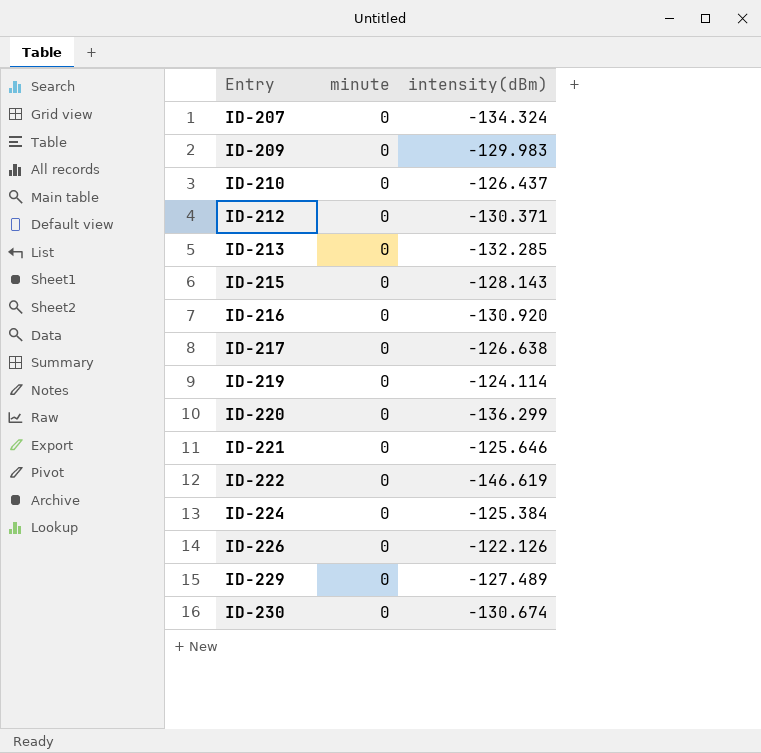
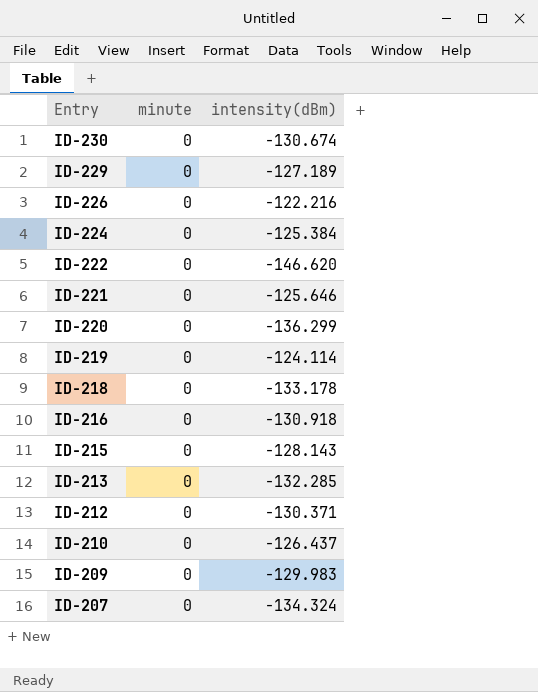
row order: Entry ascending -> Entry descending
row ID-217: 0 | -126.638 -> none
ID-229 | intensity(dBm): -127.489 -> -127.189
ID-226 | intensity(dBm): -122.126 -> -122.216
ID-222 | intensity(dBm): -146.619 -> -146.620
row ID-218: none -> 0 | -133.178
ID-216 | intensity(dBm): -130.920 -> -130.918

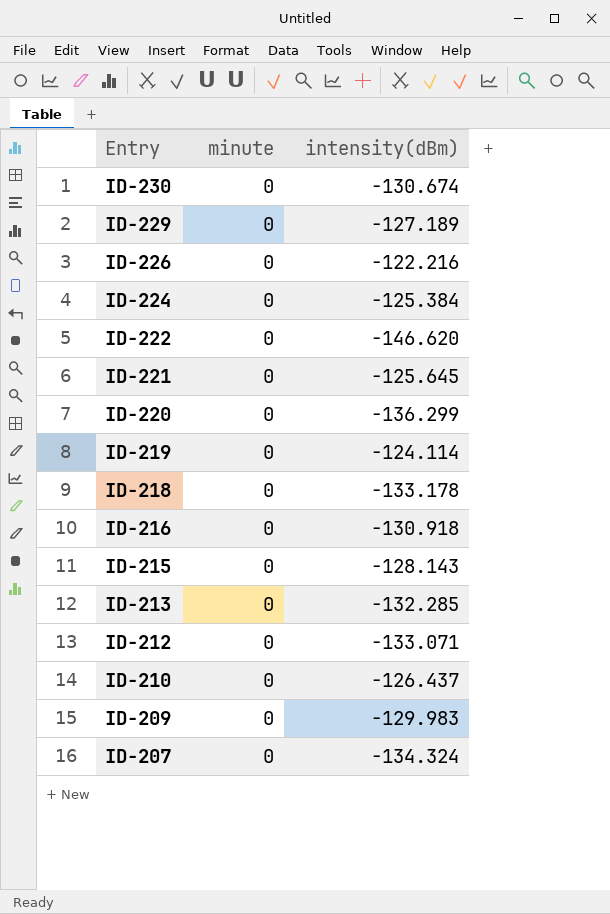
ID-221 | intensity(dBm): -125.646 -> -125.645
ID-212 | intensity(dBm): -130.371 -> -133.071

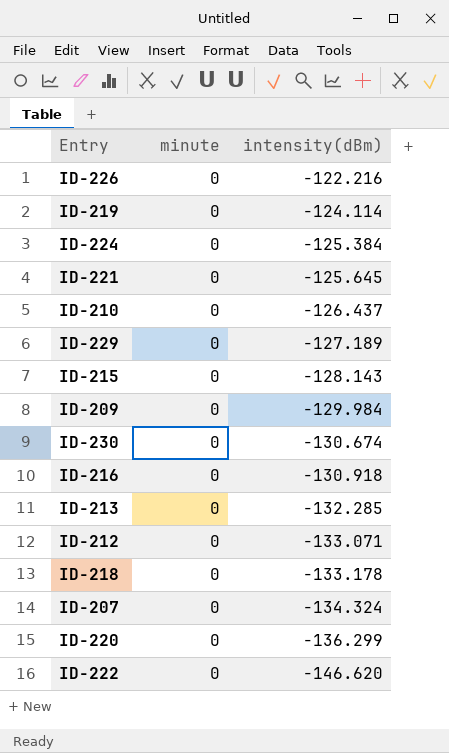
row order: Entry descending -> intensity(dBm) descending
ID-209 | intensity(dBm): -129.983 -> -129.984

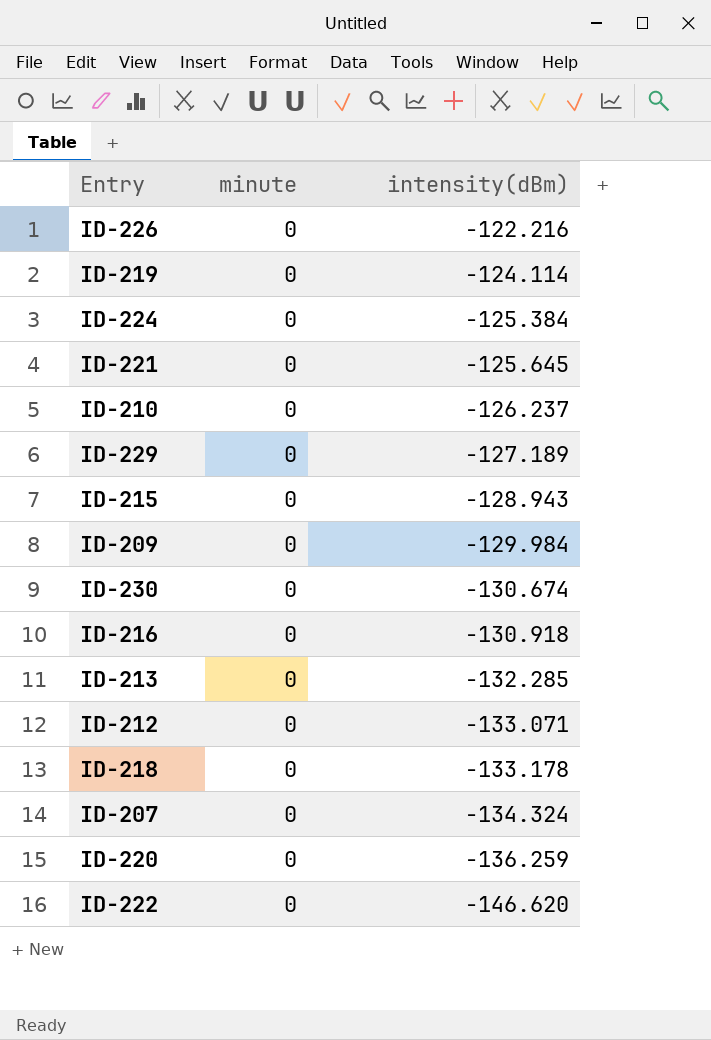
ID-210 | intensity(dBm): -126.437 -> -126.237
ID-215 | intensity(dBm): -128.143 -> -128.943
ID-220 | intensity(dBm): -136.299 -> -136.259

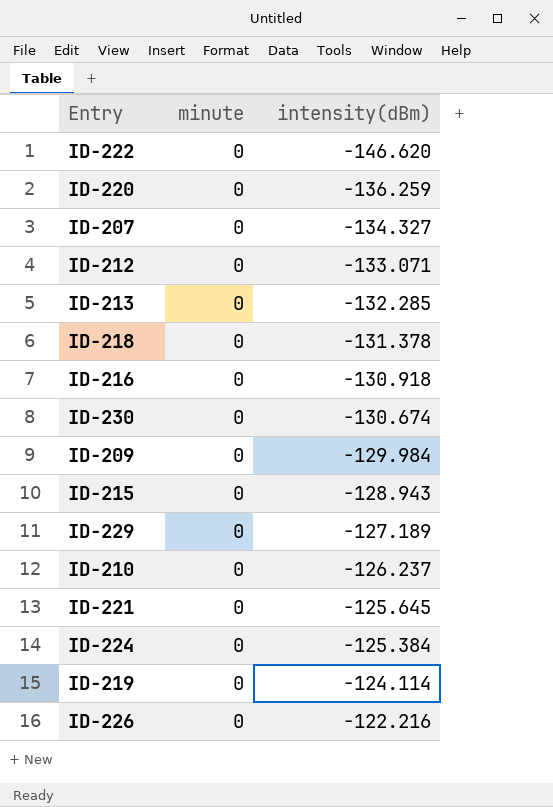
row order: intensity(dBm) descending -> intensity(dBm) ascending
ID-207 | intensity(dBm): -134.324 -> -134.327
ID-218 | intensity(dBm): -133.178 -> -131.378

